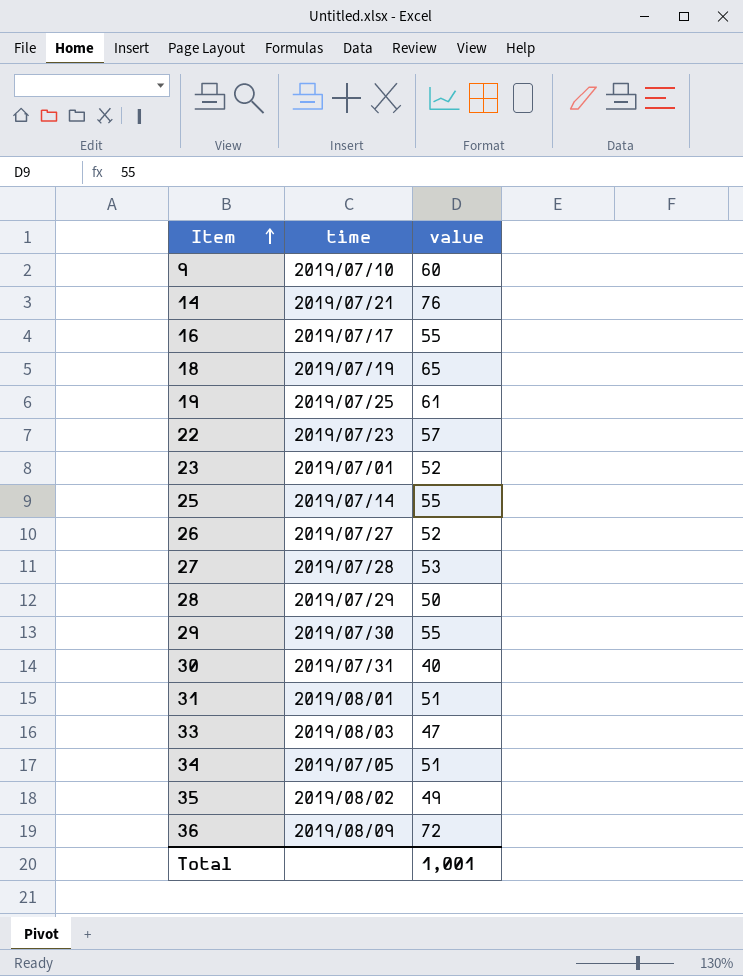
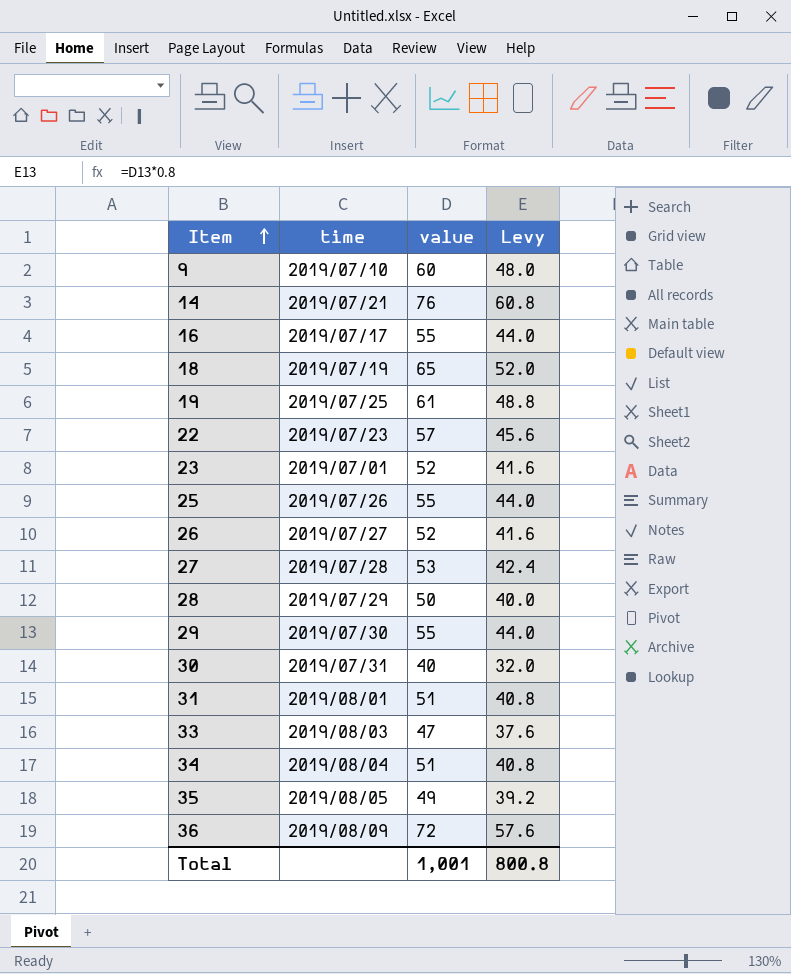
column Levy | formula: none -> [value] * 0.8
25 | time: 2019/07/14 -> 2019/07/26
34 | time: 2019/07/05 -> 2019/08/04
35 | time: 2019/08/02 -> 2019/08/05

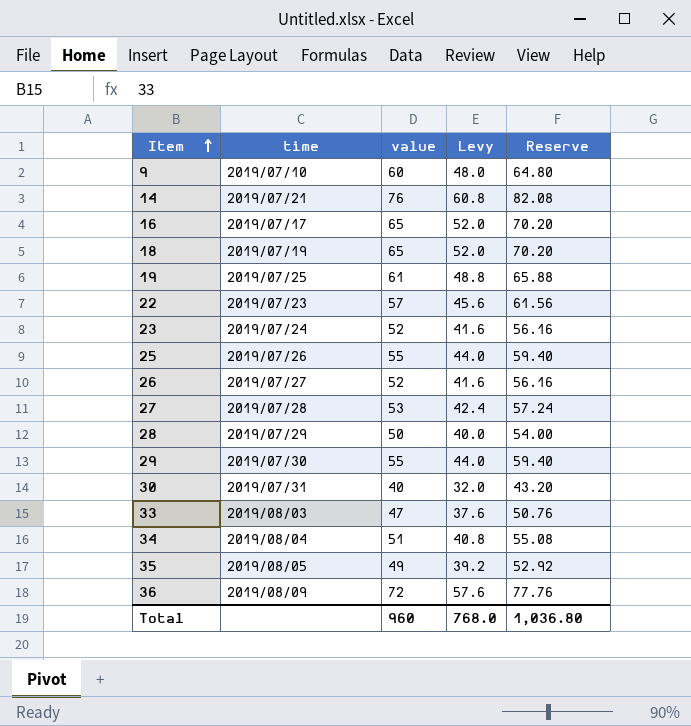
column Reserve | formula: none -> [value] * 1.08
row 31: 2019/08/01 | 51 | 40.8 -> none
16 | value: 55 -> 65
16 | Levy: 44.0 -> 52.0
23 | time: 2019/07/01 -> 2019/07/24
Total | value: 1,001 -> 960
Total | Levy: 800.8 -> 768.0

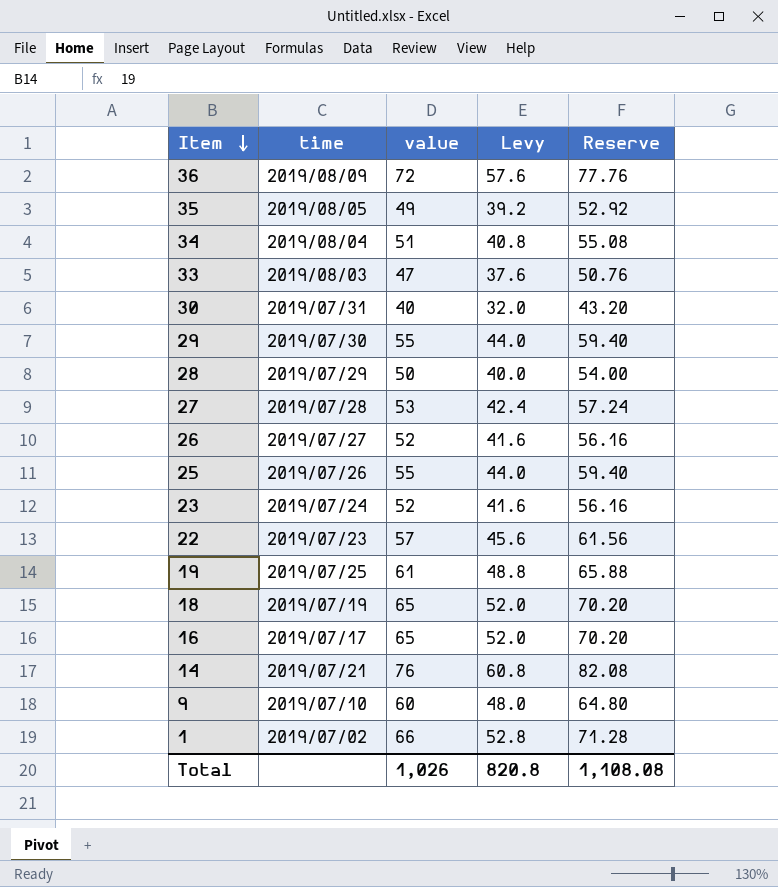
row order: Item ascending -> Item descending
row 1: none -> 2019/07/02 | 66 | 52.8 | 71.28
Total | value: 960 -> 1,026
Total | Levy: 768.0 -> 820.8
Total | Reserve: 1,036.80 -> 1,108.08

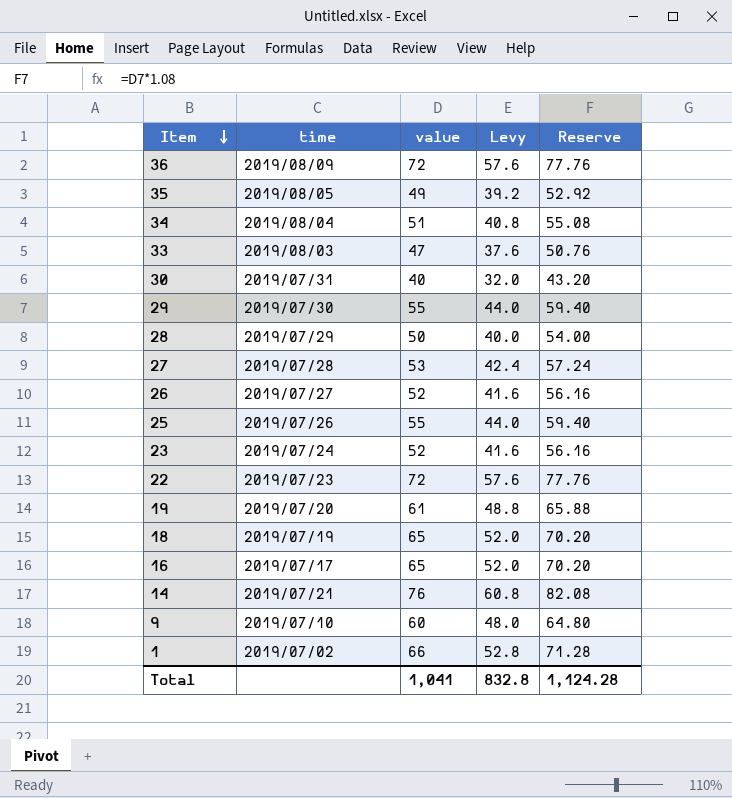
22 | value: 57 -> 72
22 | Levy: 45.6 -> 57.6
22 | Reserve: 61.56 -> 77.76
19 | time: 2019/07/25 -> 2019/07/20
Total | value: 1,026 -> 1,041
Total | Levy: 820.8 -> 832.8
Total | Reserve: 1,108.08 -> 1,124.28

